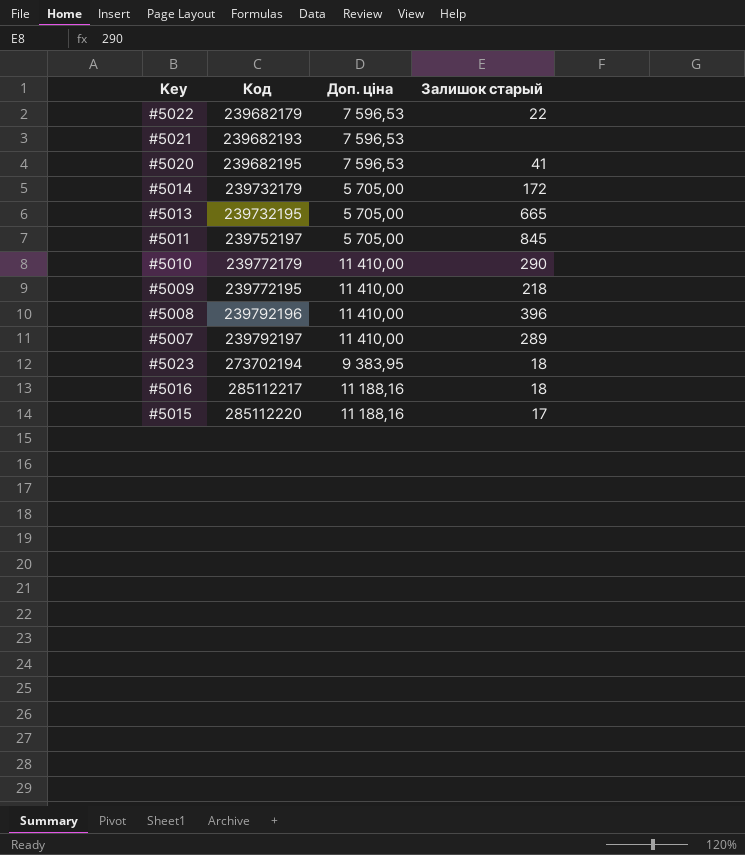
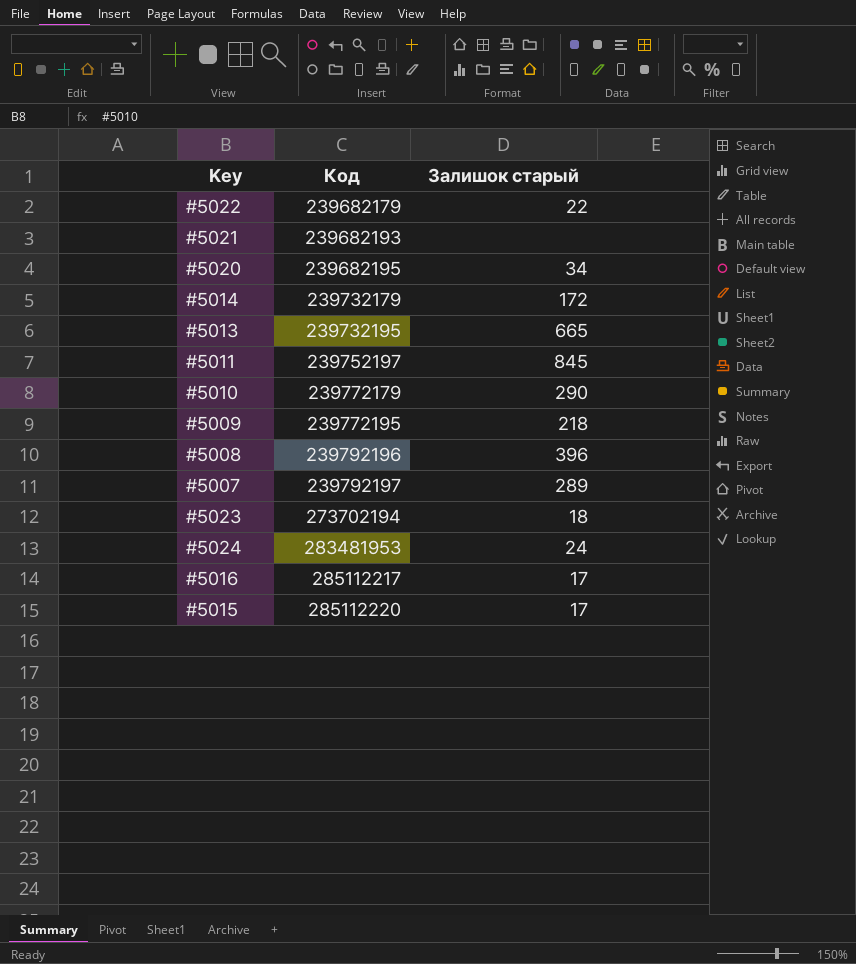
column Доп. ціна | position: 3 -> none
#5020 | Залишок старый: 41 -> 34
row #5024: none -> 283481953 | 24
#5016 | Залишок старый: 18 -> 17

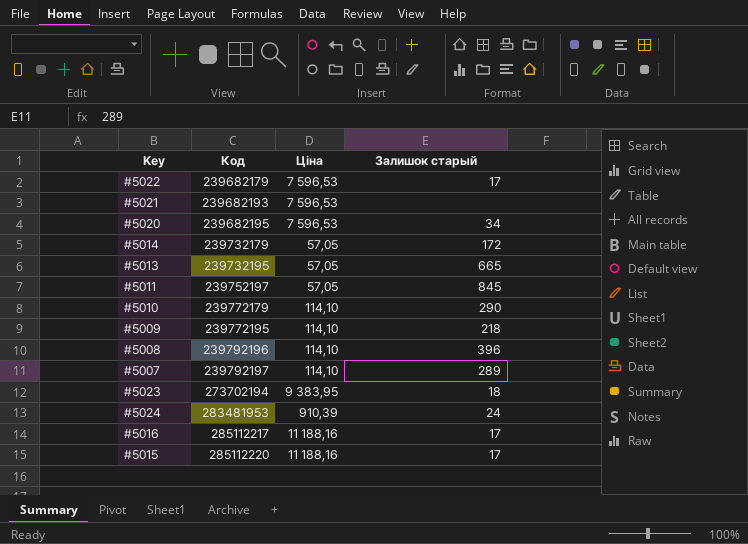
column Ціна | position: none -> 3
#5022 | Залишок старый: 22 -> 17

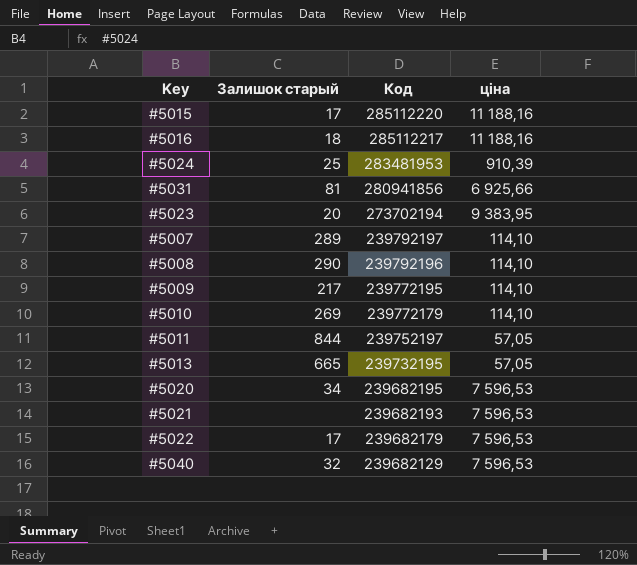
row order: Код ascending -> Код descending
column Залишок старый | position: 4 -> 2
column name: Ціна -> ціна
row #5014: 239732179 | 57,05 | 172 -> none
#5016 | Залишок старый: 17 -> 18
#5024 | Залишок старый: 24 -> 25
row #5031: none -> 81 | 280941856 | 6 925,66
#5023 | Залишок старый: 18 -> 20
#5008 | Залишок старый: 396 -> 290
#5009 | Залишок старый: 218 -> 217
#5010 | Залишок старый: 290 -> 269
#5011 | Залишок старый: 845 -> 844
row #5040: none -> 32 | 239682129 | 7 596,53

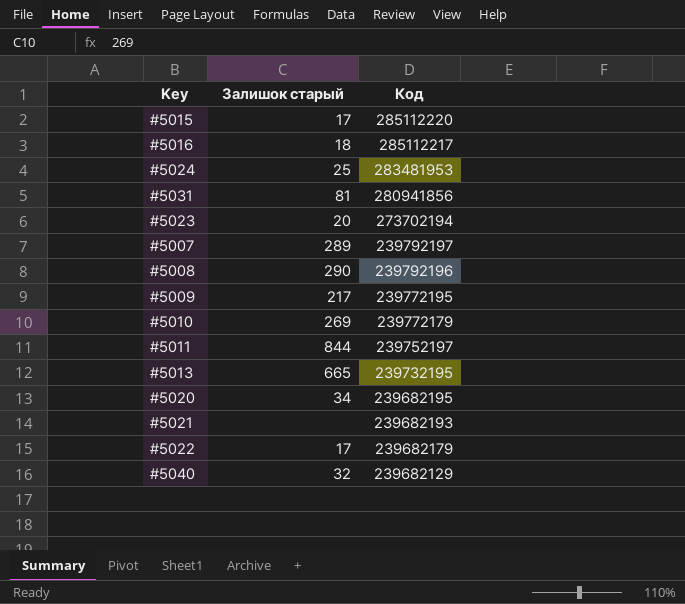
column ціна | position: 4 -> none

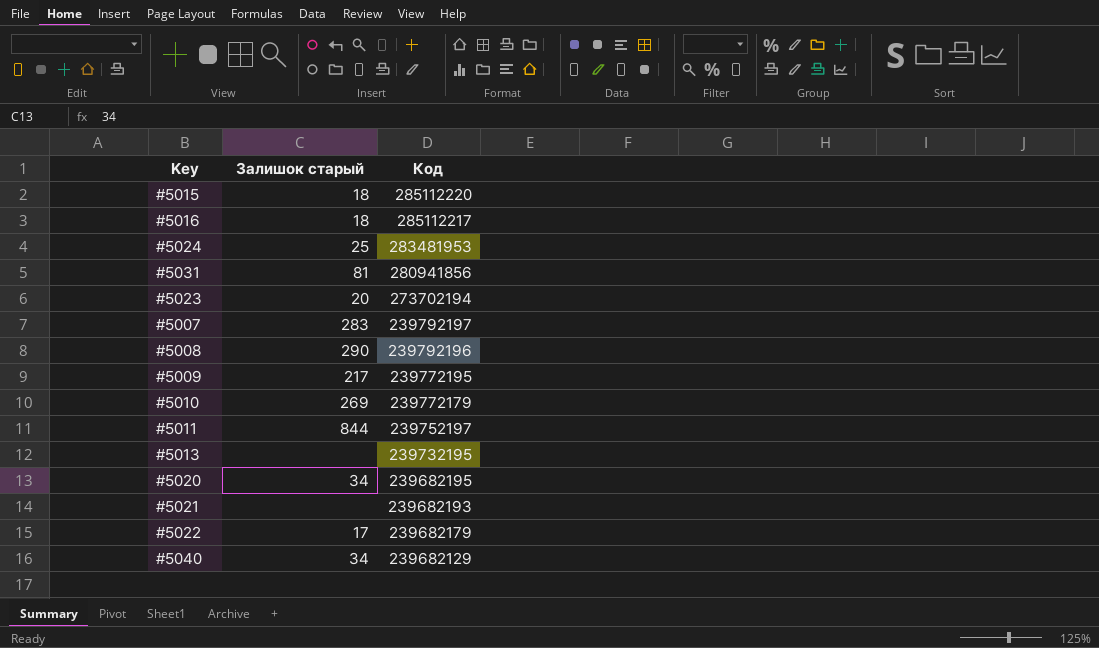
#5015 | Залишок старый: 17 -> 18
#5007 | Залишок старый: 289 -> 283
#5013 | Залишок старый: 665 -> none
#5040 | Залишок старый: 32 -> 34

